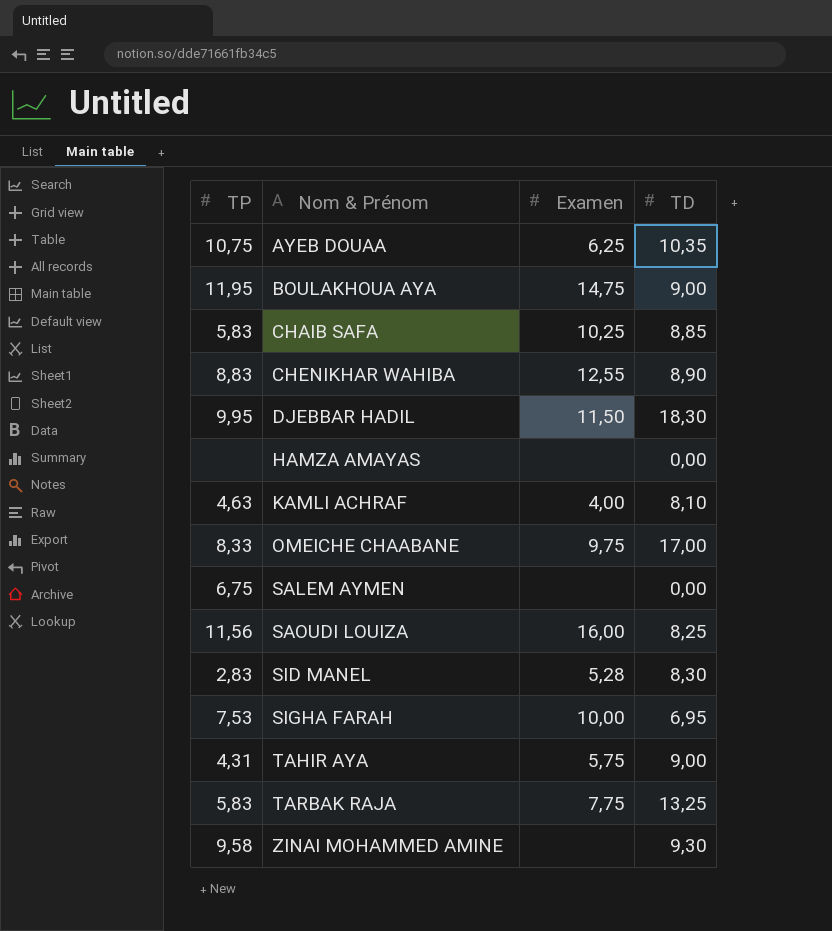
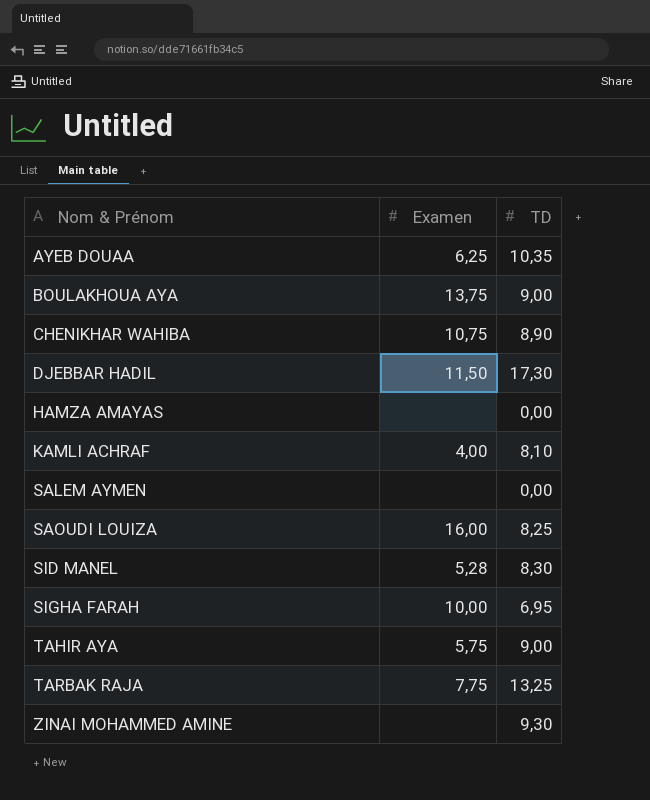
column TP | position: 1 -> none
row CHAIB SAFA: 5,83 | 10,25 | 8,85 -> none
row OMEICHE CHAABANE: 8,33 | 9,75 | 17,00 -> none
BOULAKHOUA AYA | Examen: 14,75 -> 13,75
CHENIKHAR WAHIBA | Examen: 12,55 -> 10,75
DJEBBAR HADIL | TD: 18,30 -> 17,30

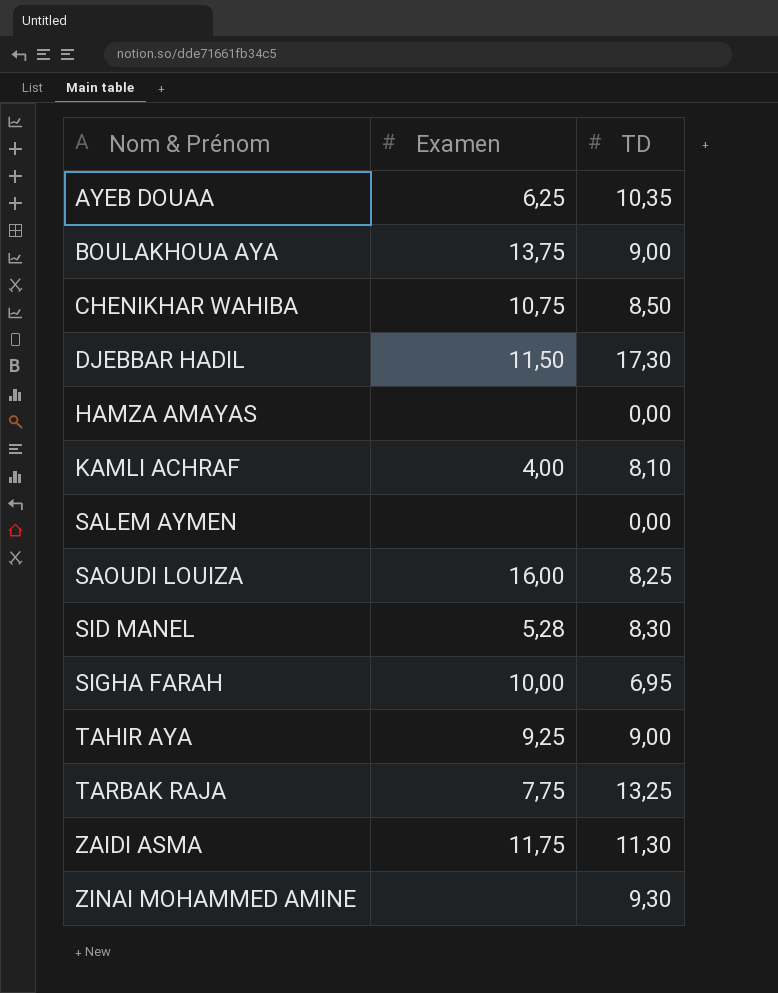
CHENIKHAR WAHIBA | TD: 8,90 -> 8,50
TAHIR AYA | Examen: 5,75 -> 9,25
row ZAIDI ASMA: none -> 11,75 | 11,30

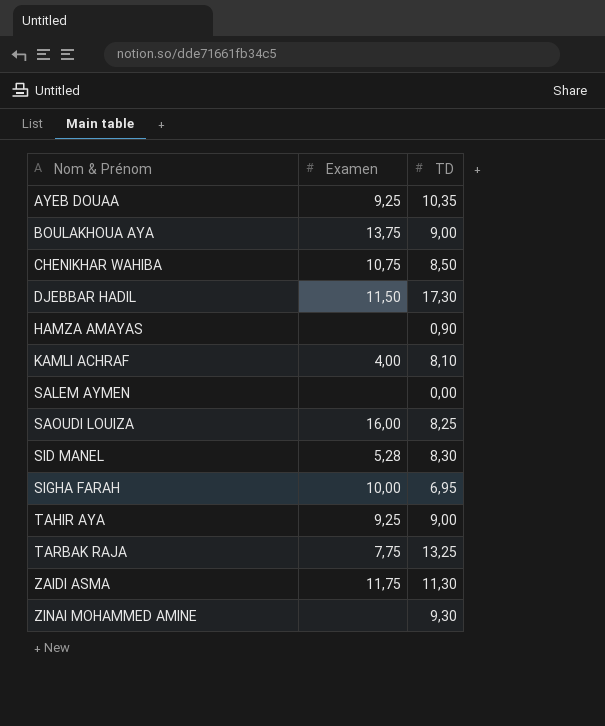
AYEB DOUAA | Examen: 6,25 -> 9,25
HAMZA AMAYAS | TD: 0,00 -> 0,90

